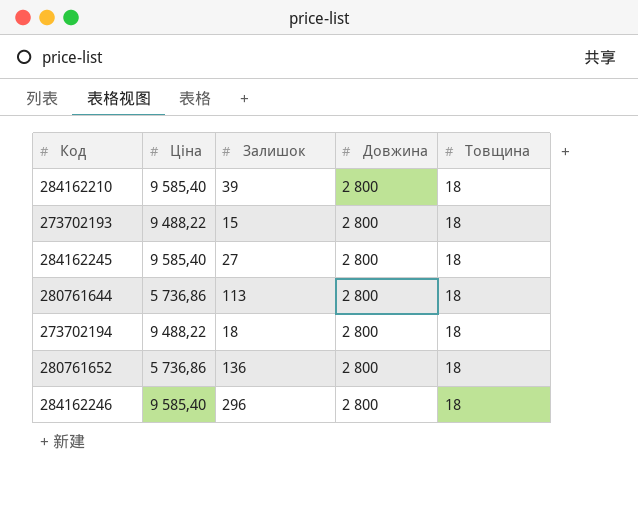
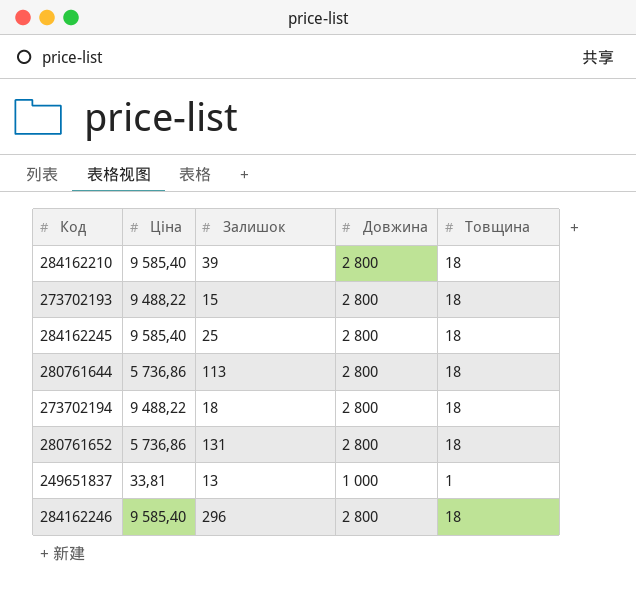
284162245 | Залишок: 27 -> 25
280761652 | Залишок: 136 -> 131
row 249651837: none -> 33,81 | 13 | 1 000 | 1

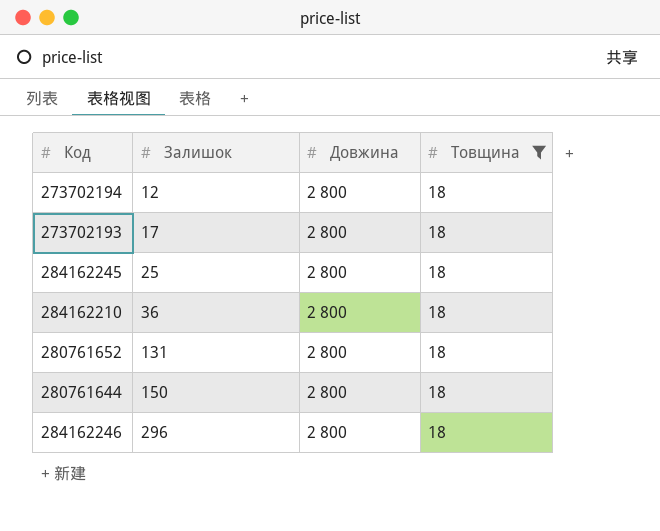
filter: none -> Товщина = 18
row order: none -> Залишок ascending
column Ціна | position: 2 -> none
273702194 | Залишок: 18 -> 12
273702193 | Залишок: 15 -> 17
284162210 | Залишок: 39 -> 36
280761644 | Залишок: 113 -> 150

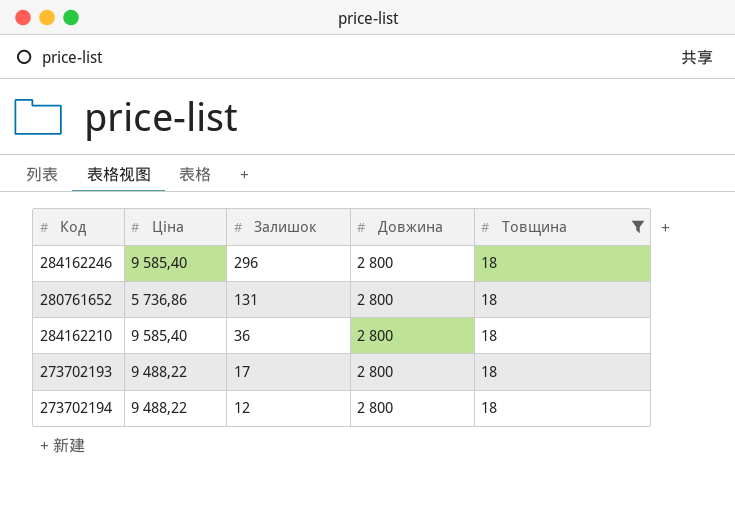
row order: Залишок ascending -> Залишок descending
column Ціна | position: none -> 2
row 284162245: 25 | 2 800 | 18 -> none
row 280761644: 150 | 2 800 | 18 -> none

